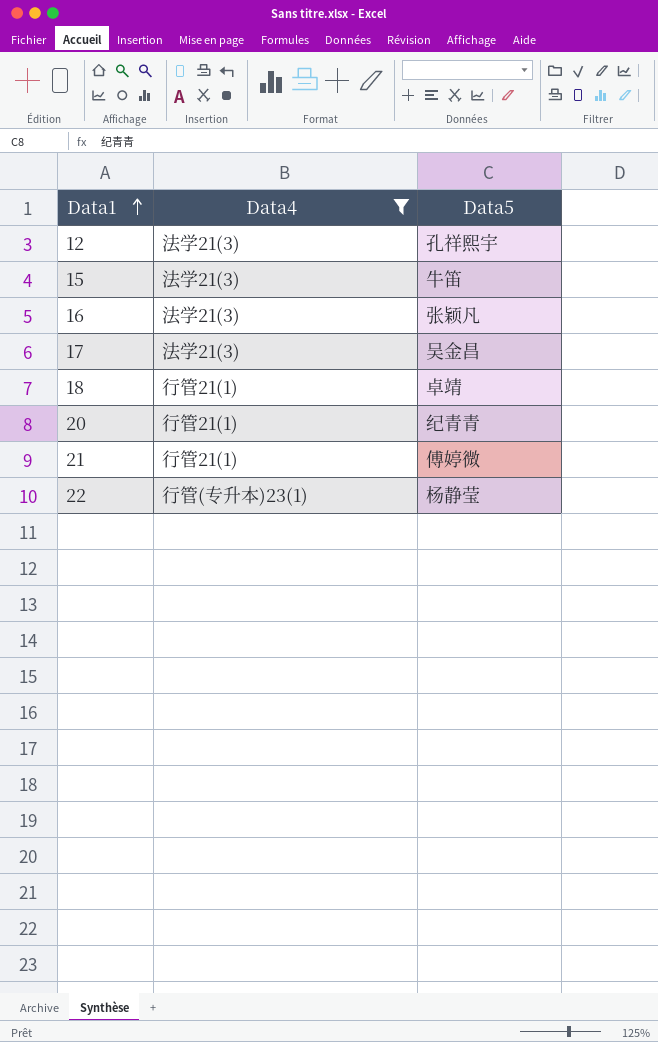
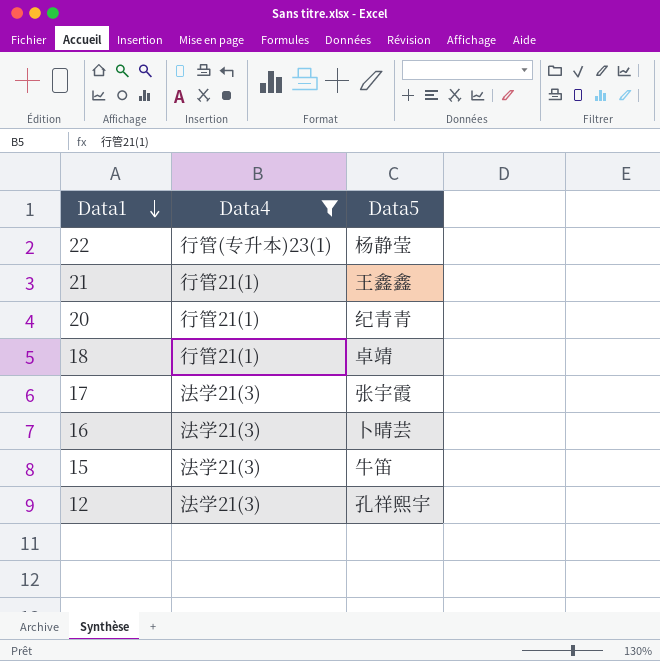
row order: Data1 ascending -> Data1 descending
21 | Data5: 傅婷微 -> 王鑫鑫
17 | Data5: 吴金昌 -> 张宇霞
16 | Data5: 张颖凡 -> 卜晴芸

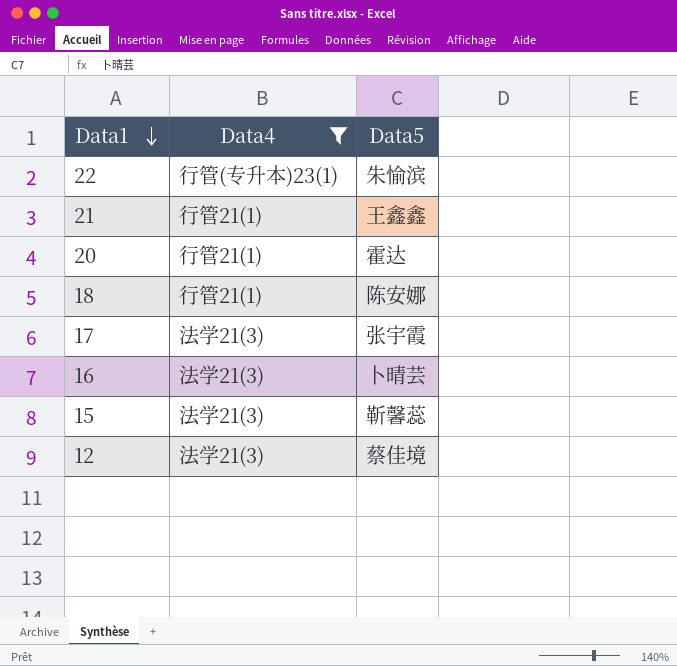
22 | Data5: 杨静莹 -> 朱愉滨
20 | Data5: 纪青青 -> 霍达
18 | Data5: 卓靖 -> 陈安娜
15 | Data5: 牛笛 -> 靳馨蕊
12 | Data5: 孔祥熙宇 -> 蔡佳境

